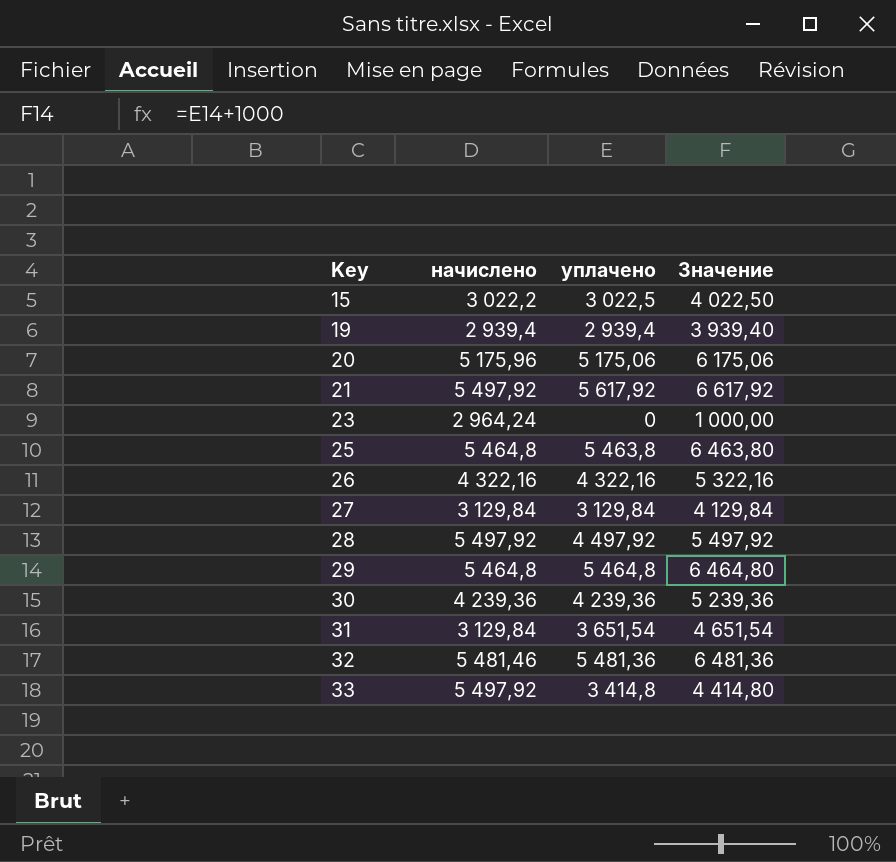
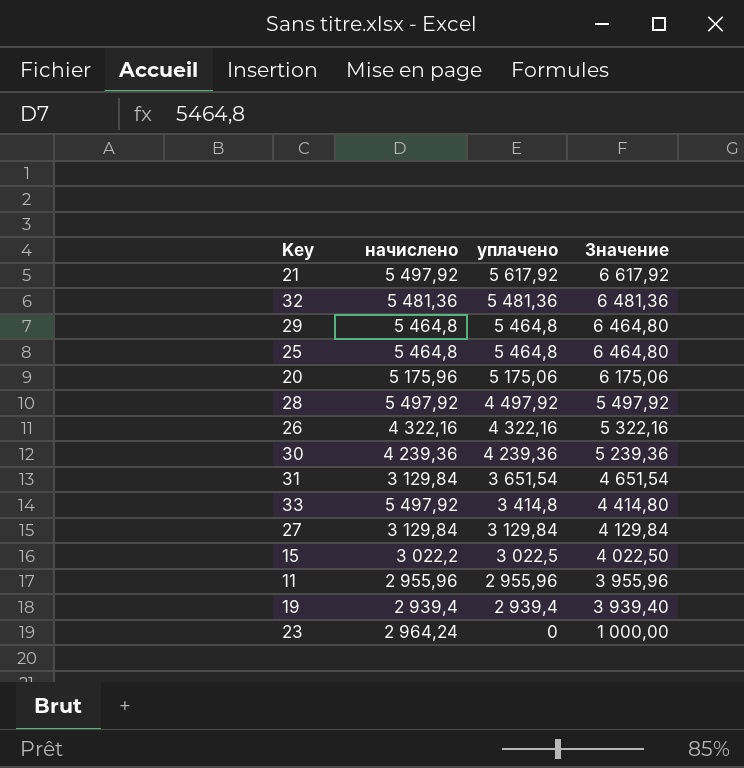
row order: Key ascending -> уплачено descending
32 | начислено: 5 481,46 -> 5 481,36
25 | уплачено: 5 463,8 -> 5 464,8
25 | Значение: 6 463,80 -> 6 464,80
row 11: none -> 2 955,96 | 2 955,96 | 3 955,96

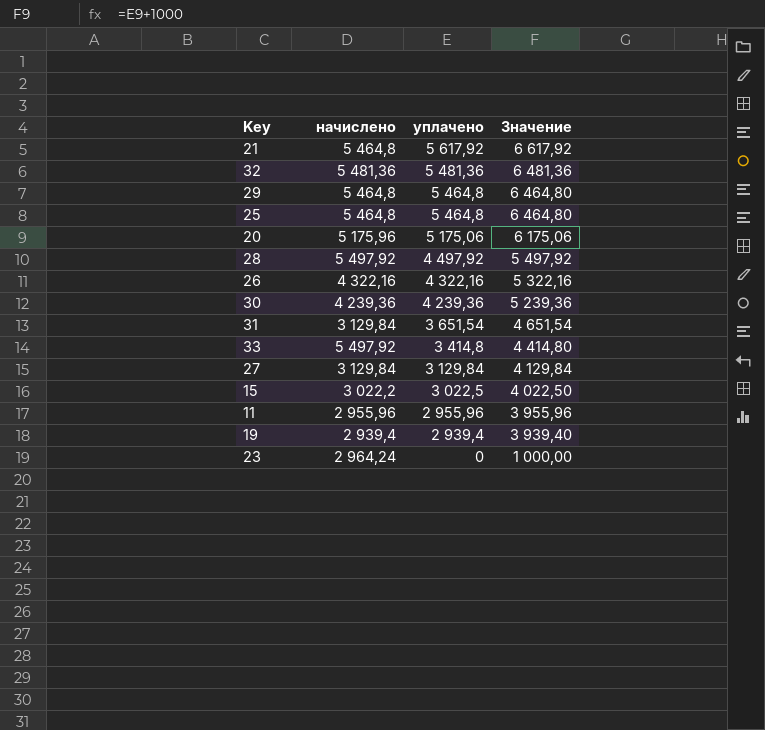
21 | начислено: 5 497,92 -> 5 464,8

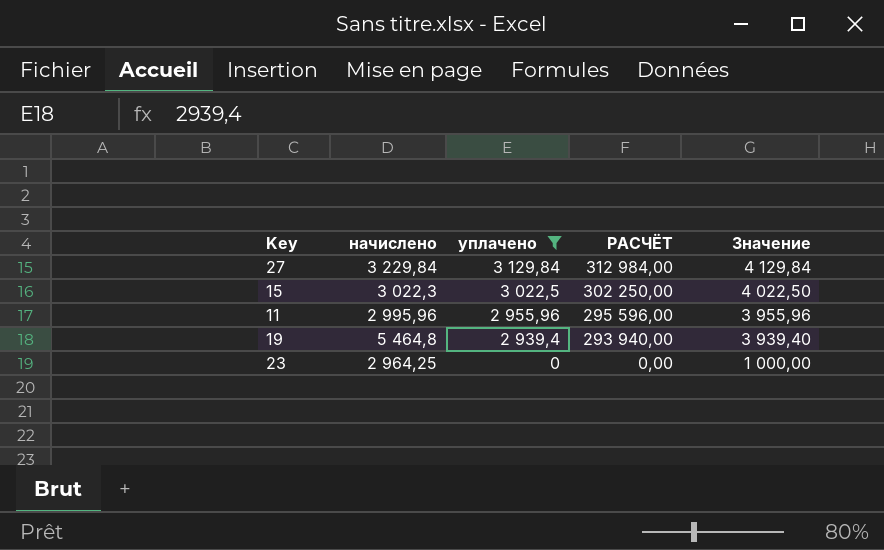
filter: none -> уплачено <= 3 129,84
column РАСЧЁТ | formula: none -> [уплачено] * 100
27 | начислено: 3 129,84 -> 3 229,84
15 | начислено: 3 022,2 -> 3 022,3
11 | начислено: 2 955,96 -> 2 995,96
19 | начислено: 2 939,4 -> 5 464,8
23 | начислено: 2 964,24 -> 2 964,25

